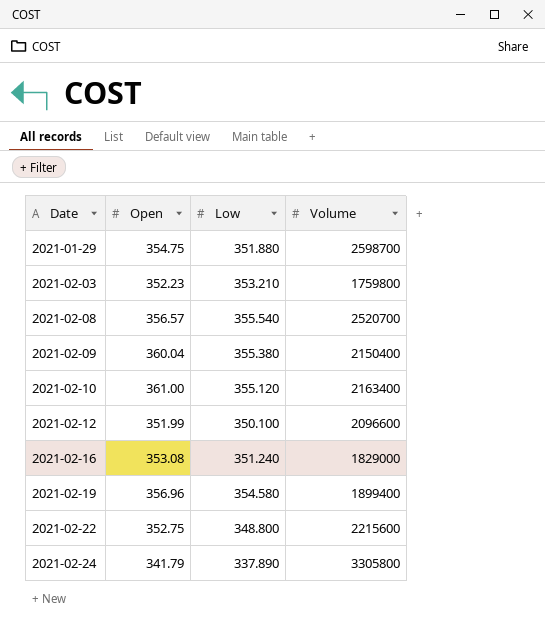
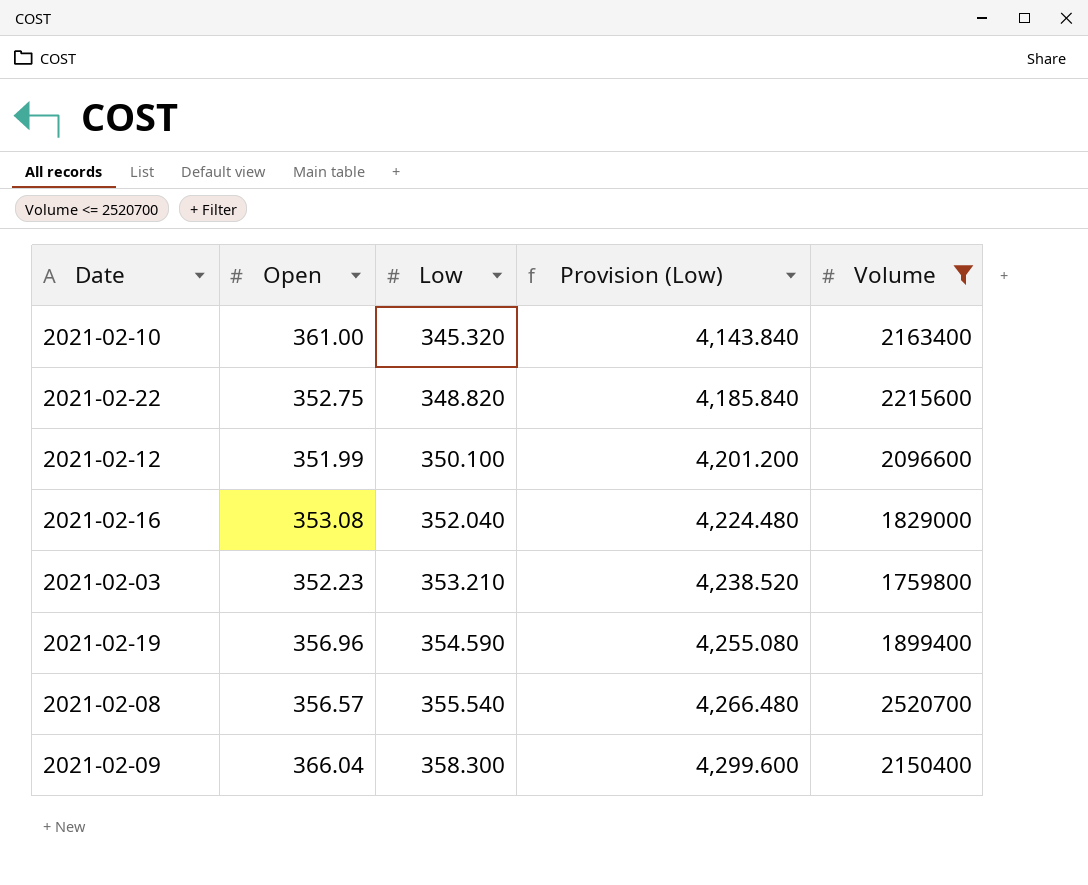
filter: none -> Volume <= 2520700
row order: Date ascending -> Low ascending
column Provision (Low) | formula: none -> [Low] * 12
2021-02-10 | Low: 355.120 -> 345.320
2021-02-22 | Low: 348.800 -> 348.820
2021-02-16 | Low: 351.240 -> 352.040
2021-02-19 | Low: 354.580 -> 354.590
2021-02-09 | Open: 360.04 -> 366.04
2021-02-09 | Low: 355.380 -> 358.300

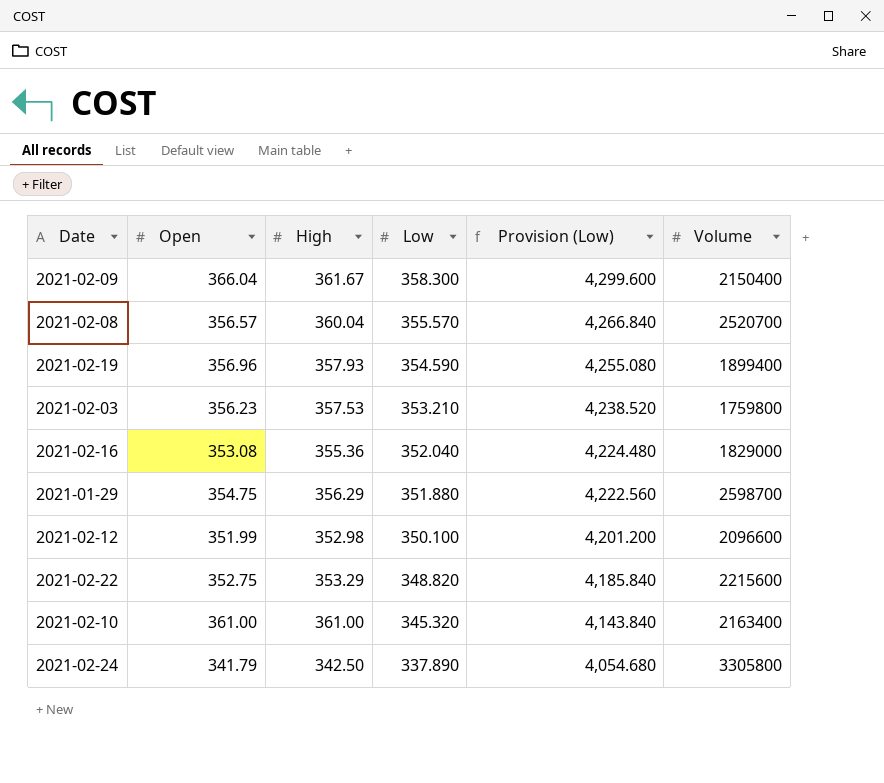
filter: Volume <= 2520700 -> none
row order: Low ascending -> Low descending
column High | position: none -> 3
2021-02-08 | Low: 355.540 -> 355.570
2021-02-08 | Provision (Low): 4,266.480 -> 4,266.840
2021-02-03 | Open: 352.23 -> 356.23

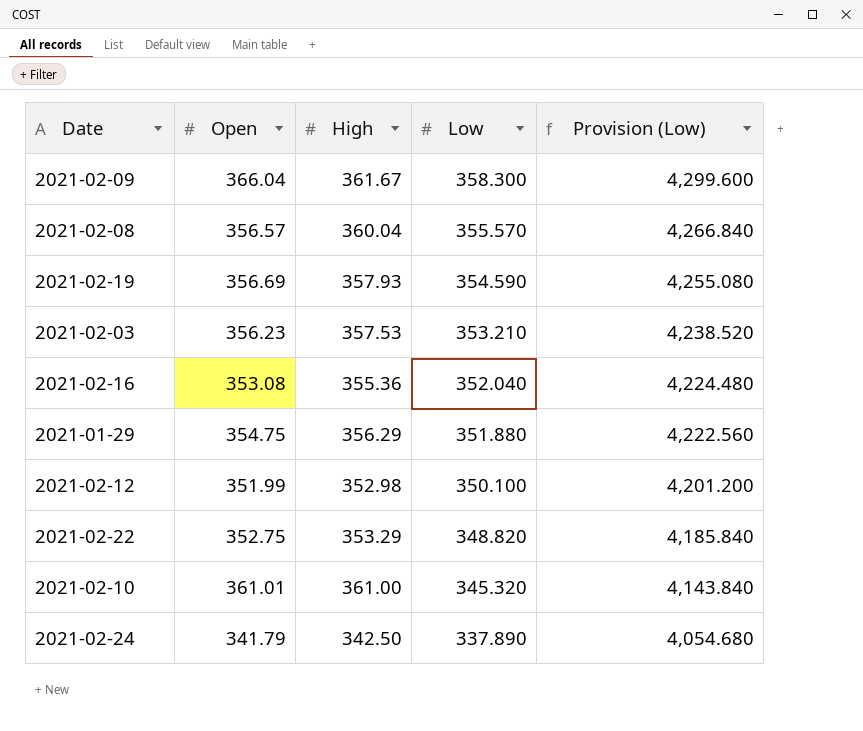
column Volume | position: 6 -> none
2021-02-19 | Open: 356.96 -> 356.69
2021-02-10 | Open: 361.00 -> 361.01

